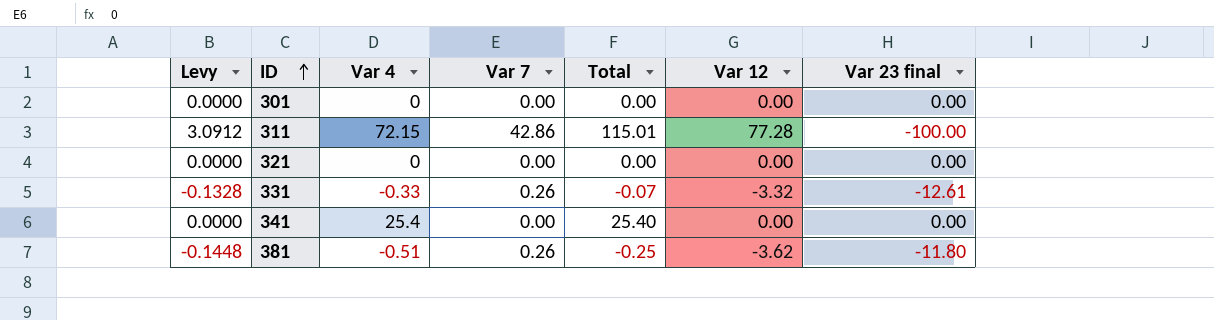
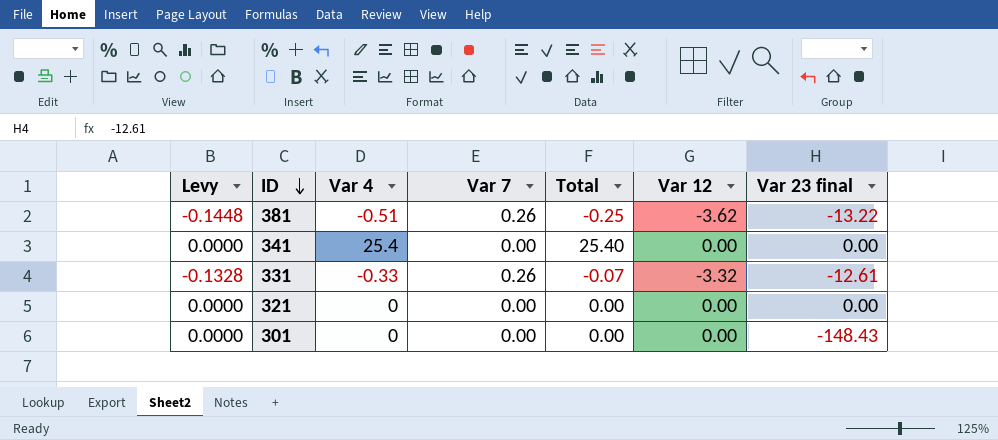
row order: ID ascending -> ID descending
row 311: 3.0912 | 72.15 | 42.86 | 115.01 | 77.28 | -100.00 -> none
381 | Var 23 final: -11.80 -> -13.22
301 | Var 23 final: 0.00 -> -148.43

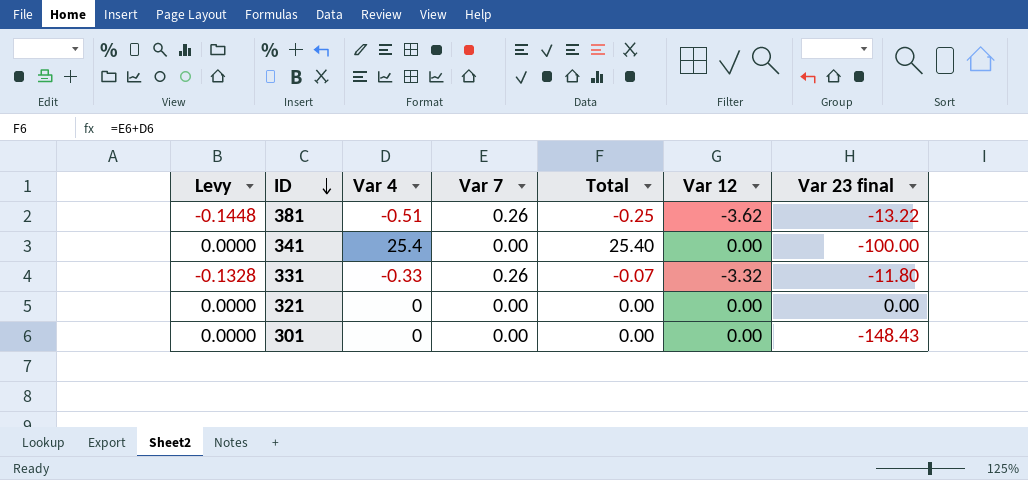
341 | Var 23 final: 0.00 -> -100.00
331 | Var 23 final: -12.61 -> -11.80

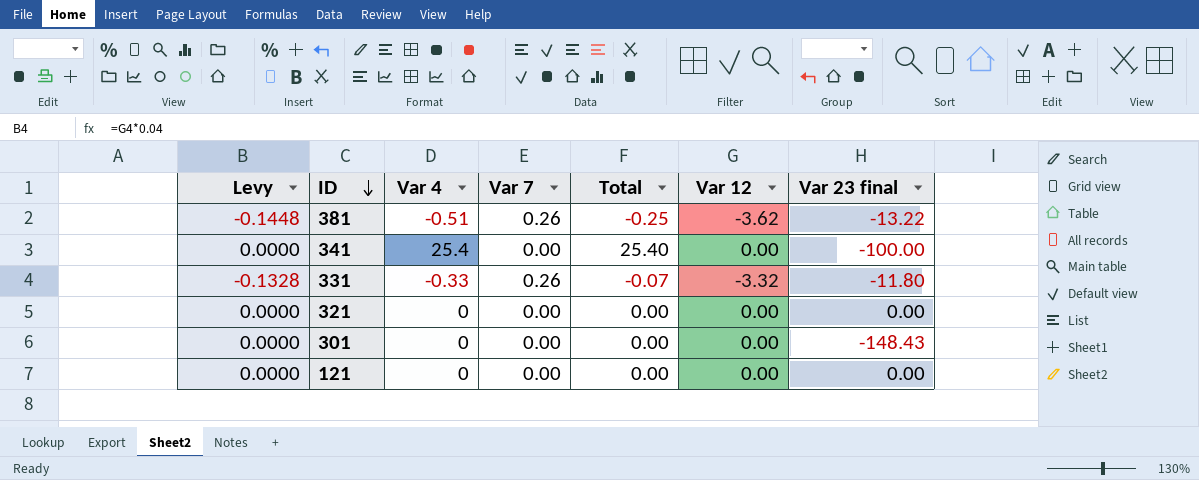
row 121: none -> 0.0000 | 0 | 0.00 | 0.00 | 0.00 | 0.00

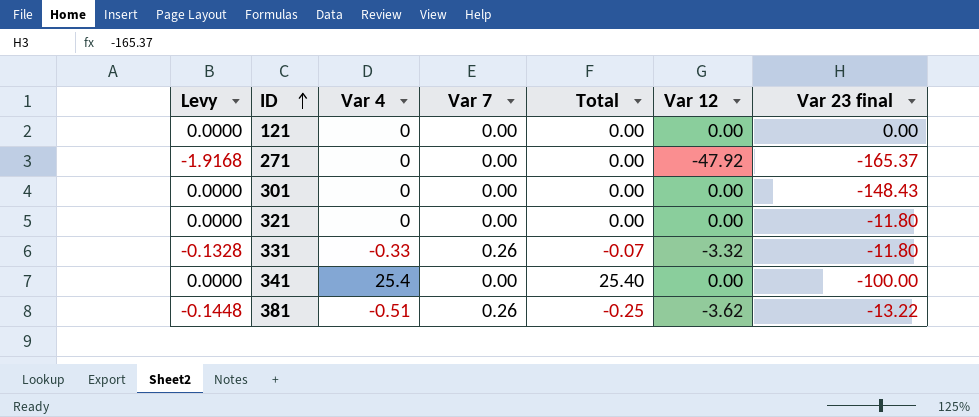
row order: ID descending -> ID ascending
row 271: none -> -1.9168 | 0 | 0.00 | 0.00 | -47.92 | -165.37
321 | Var 23 final: 0.00 -> -11.80

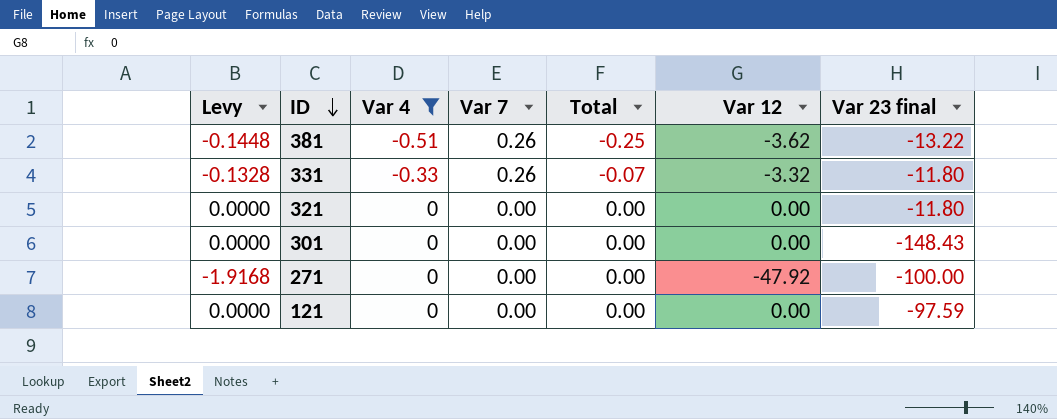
filter: none -> Var 4 != 25.4
row order: ID ascending -> ID descending
271 | Var 23 final: -165.37 -> -100.00
121 | Var 23 final: 0.00 -> -97.59

